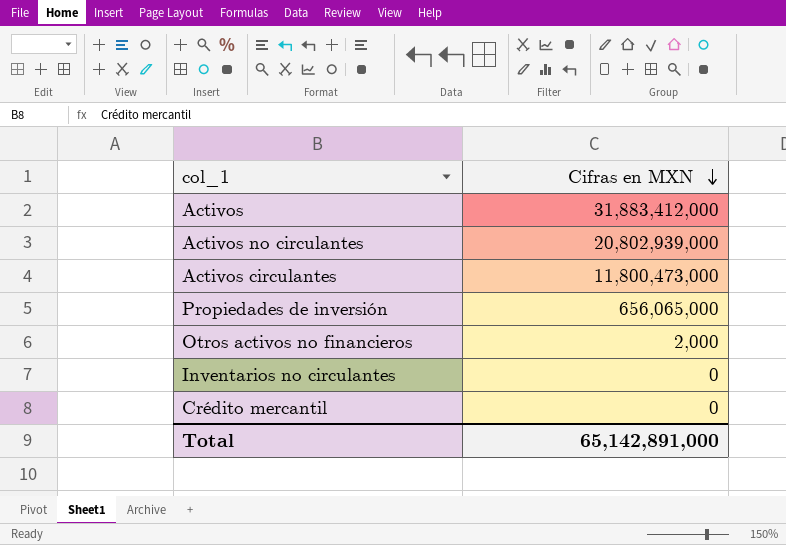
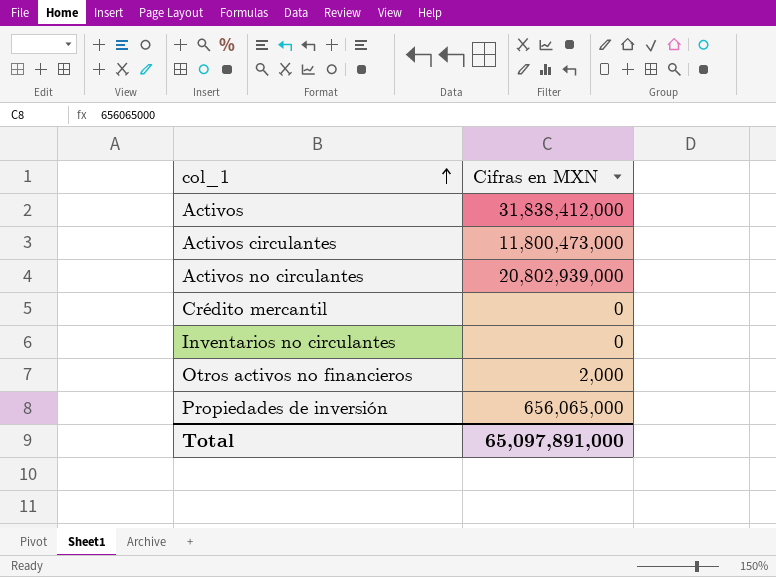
row order: Cifras en MXN descending -> col_1 ascending
Activos | Cifras en MXN: 31,883,412,000 -> 31,838,412,000
Total | Cifras en MXN: 65,142,891,000 -> 65,097,891,000

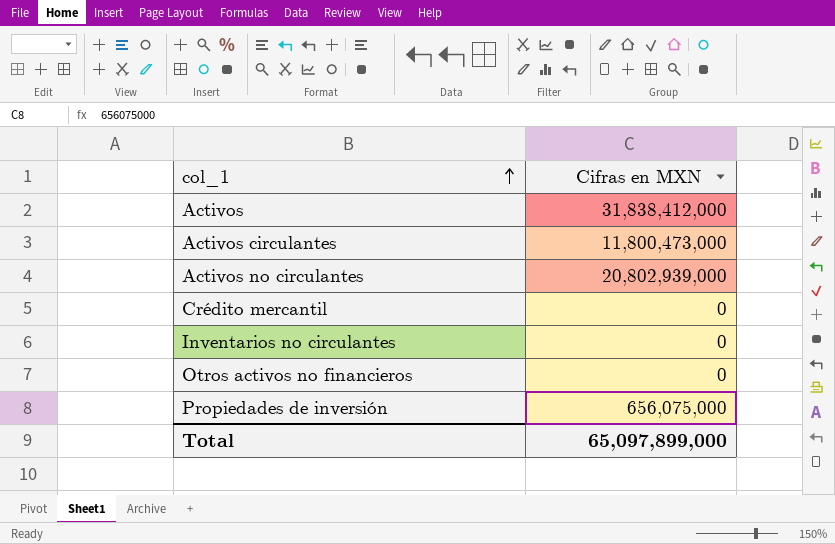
Otros activos no financieros | Cifras en MXN: 2,000 -> 0
Propiedades de inversión | Cifras en MXN: 656,065,000 -> 656,075,000
Total | Cifras en MXN: 65,097,891,000 -> 65,097,899,000

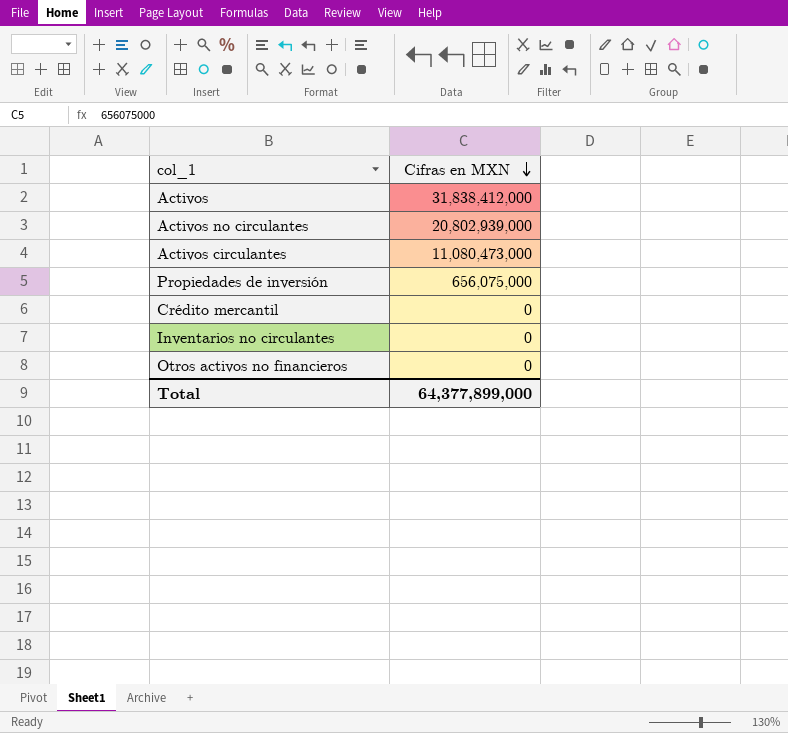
row order: col_1 ascending -> Cifras en MXN descending
Activos circulantes | Cifras en MXN: 11,800,473,000 -> 11,080,473,000
Total | Cifras en MXN: 65,097,899,000 -> 64,377,899,000

